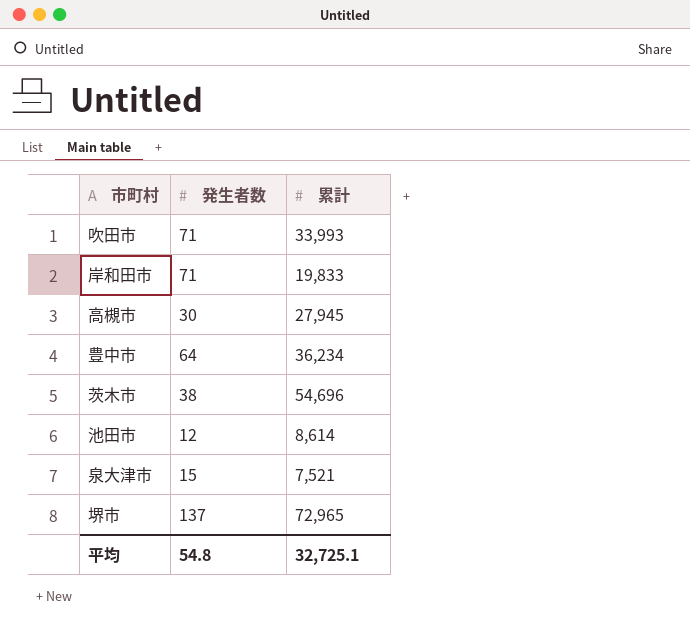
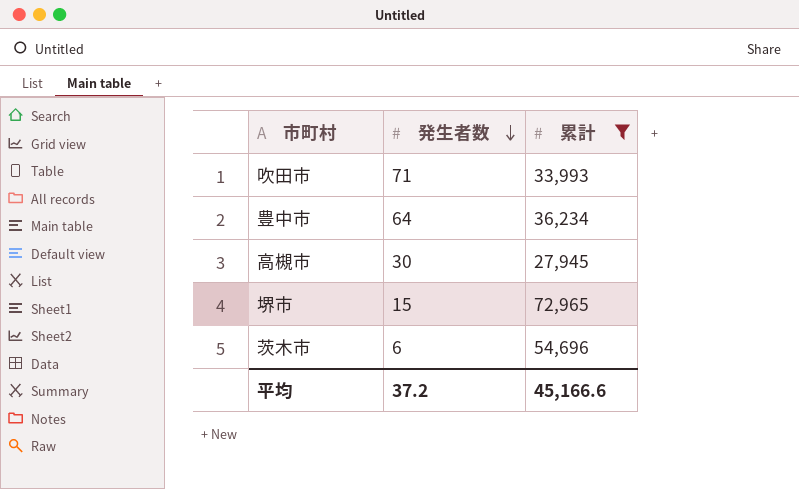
filter: none -> 累計 >= 27,945
row order: none -> 発生者数 descending
堺市 | 発生者数: 137 -> 15
茨木市 | 発生者数: 38 -> 6
平均 | 発生者数: 54.8 -> 37.2
平均 | 累計: 32,725.1 -> 45,166.6

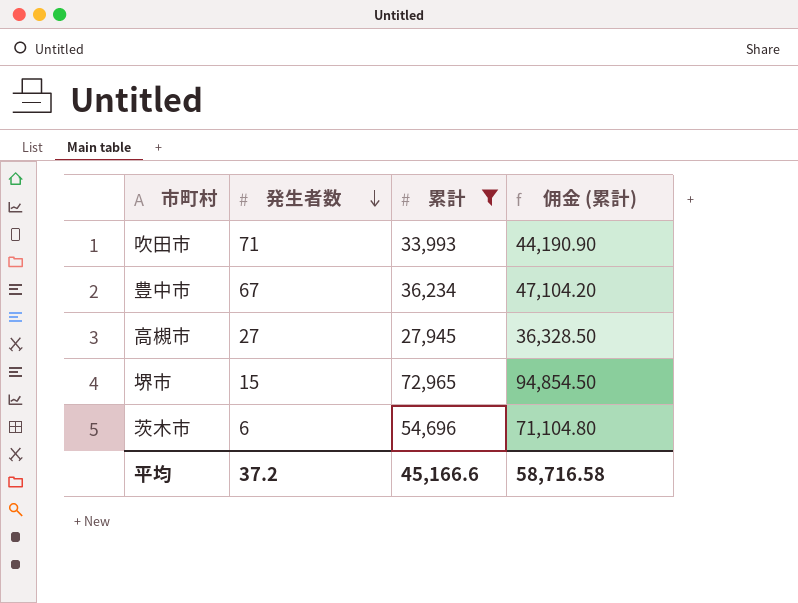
column 佣金 (累計) | formula: none -> [累計] * 1.3
豊中市 | 発生者数: 64 -> 67
高槻市 | 発生者数: 30 -> 27

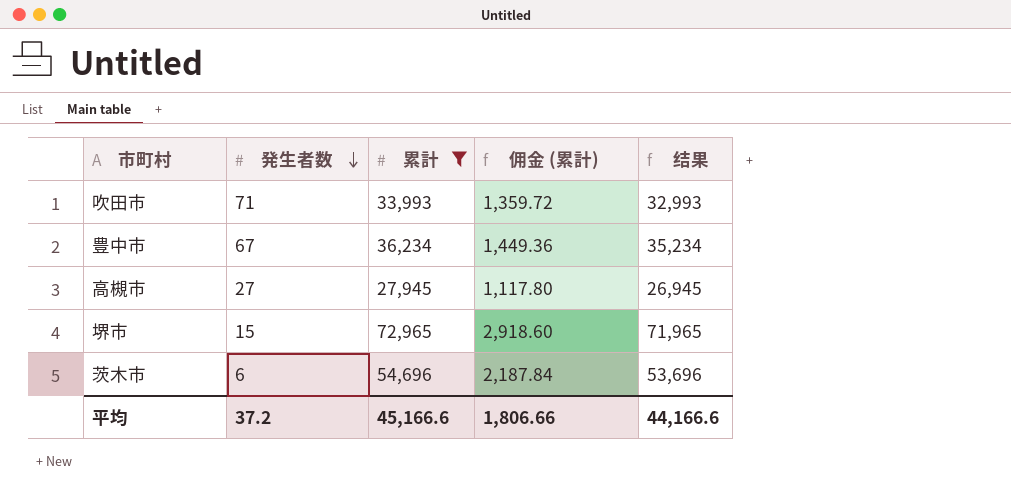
column 佣金 (累計) | formula: [累計] * 1.3 -> [累計] * 0.04
column 结果 | formula: none -> [累計] - 1000
平均 | 佣金 (累計): 58,716.58 -> 1,806.66

